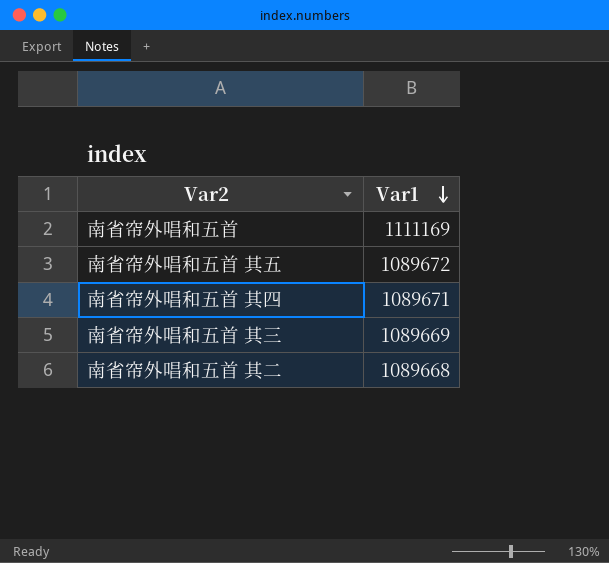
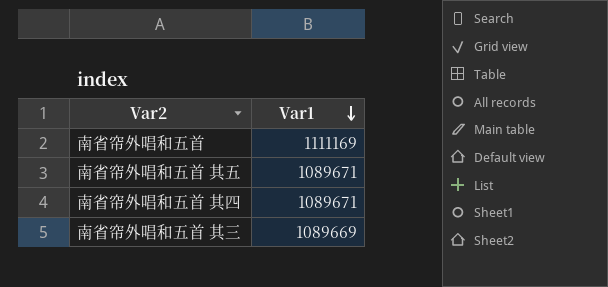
row 南省帘外唱和五首 其二: 1089668 -> none
南省帘外唱和五首 其五 | Var1: 1089672 -> 1089671

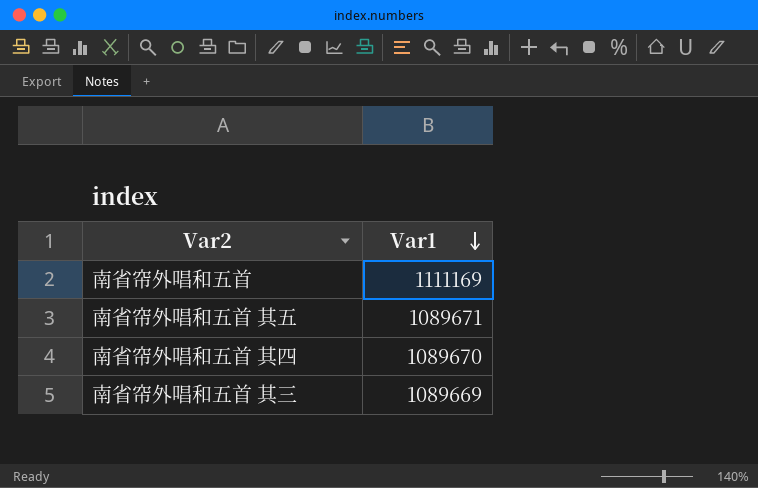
南省帘外唱和五首 其四 | Var1: 1089671 -> 1089670

